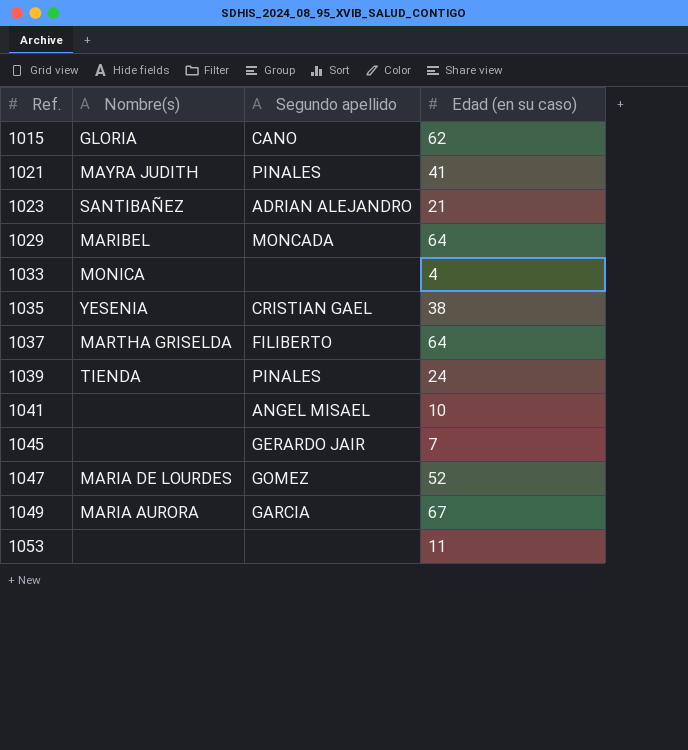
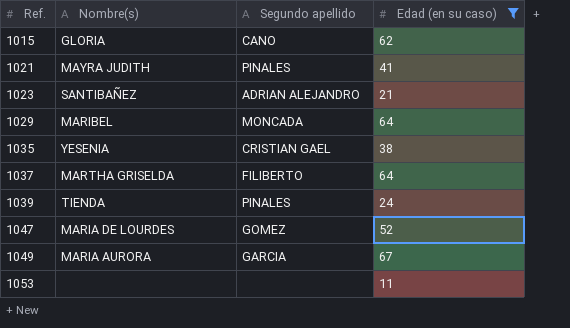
filter: none -> Edad (en su caso) >= 11

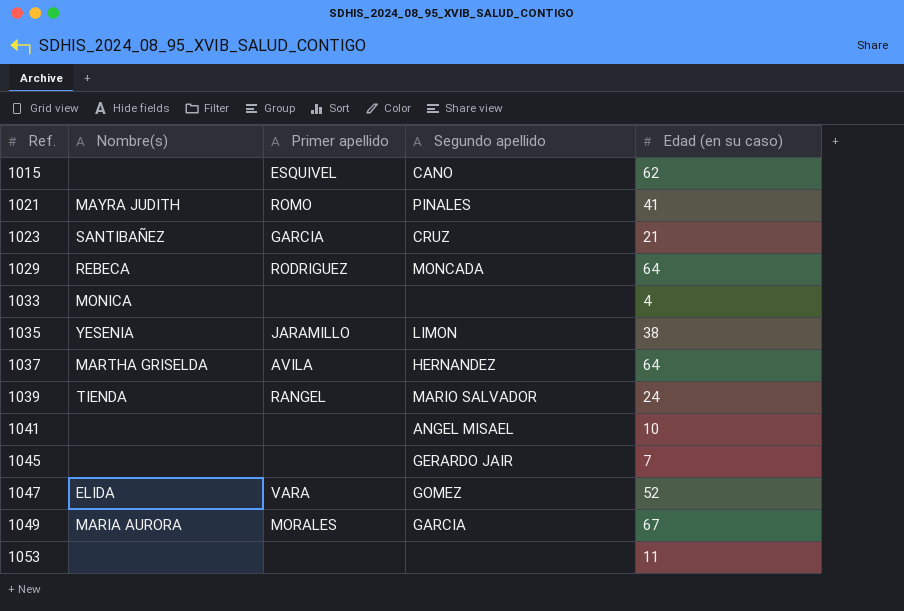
filter: Edad (en su caso) >= 11 -> none
column Primer apellido | position: none -> 3
1015 | Nombre(s): GLORIA -> none
1023 | Segundo apellido: ADRIAN ALEJANDRO -> CRUZ
1029 | Nombre(s): MARIBEL -> REBECA
1035 | Segundo apellido: CRISTIAN GAEL -> LIMON
1037 | Segundo apellido: FILIBERTO -> HERNANDEZ
1039 | Segundo apellido: PINALES -> MARIO SALVADOR
1047 | Nombre(s): MARIA DE LOURDES -> ELIDA

